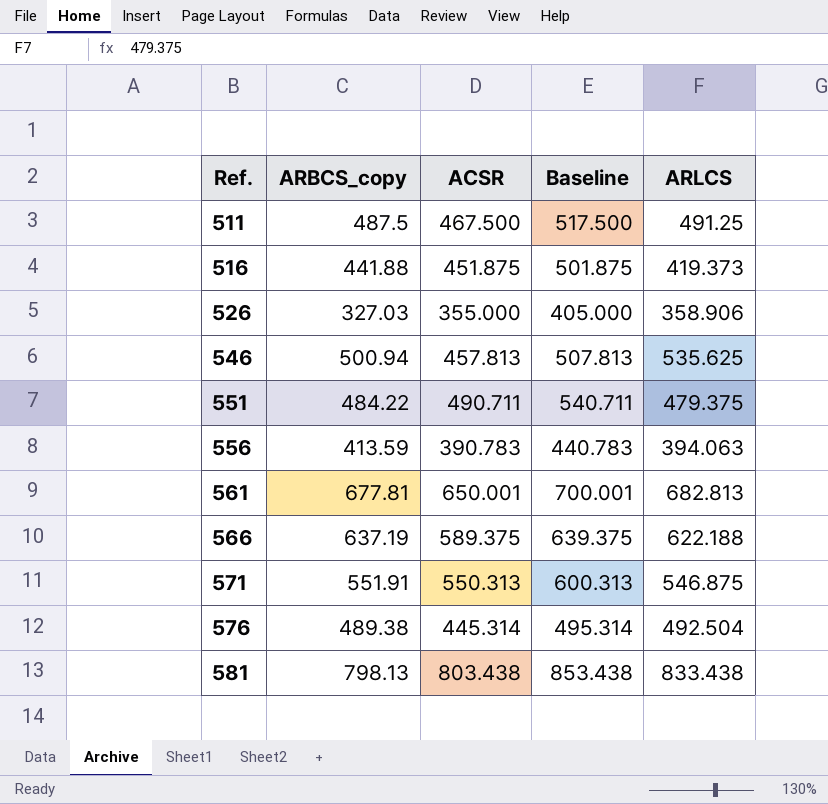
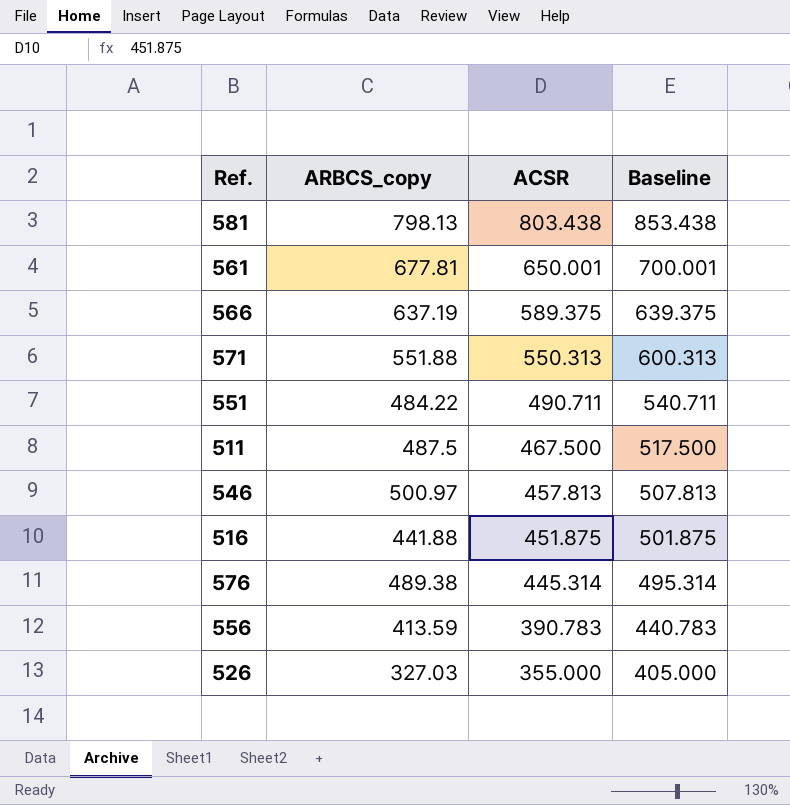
row order: Ref. ascending -> ACSR descending
column ARLCS | position: 5 -> none
571 | ARBCS_copy: 551.91 -> 551.88
546 | ARBCS_copy: 500.94 -> 500.97

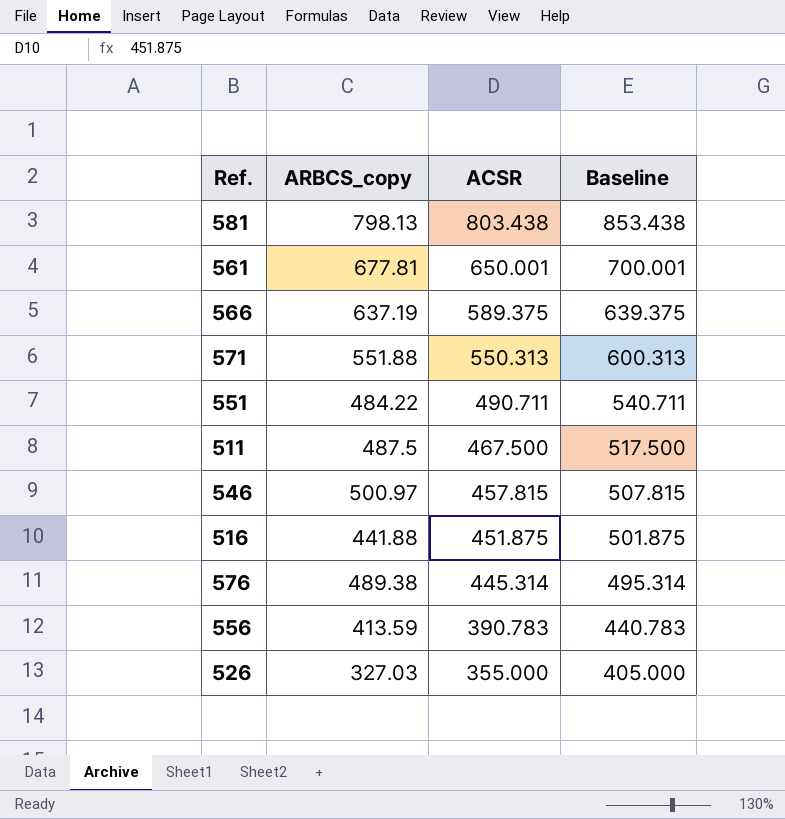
546 | ACSR: 457.813 -> 457.815
546 | Baseline: 507.813 -> 507.815

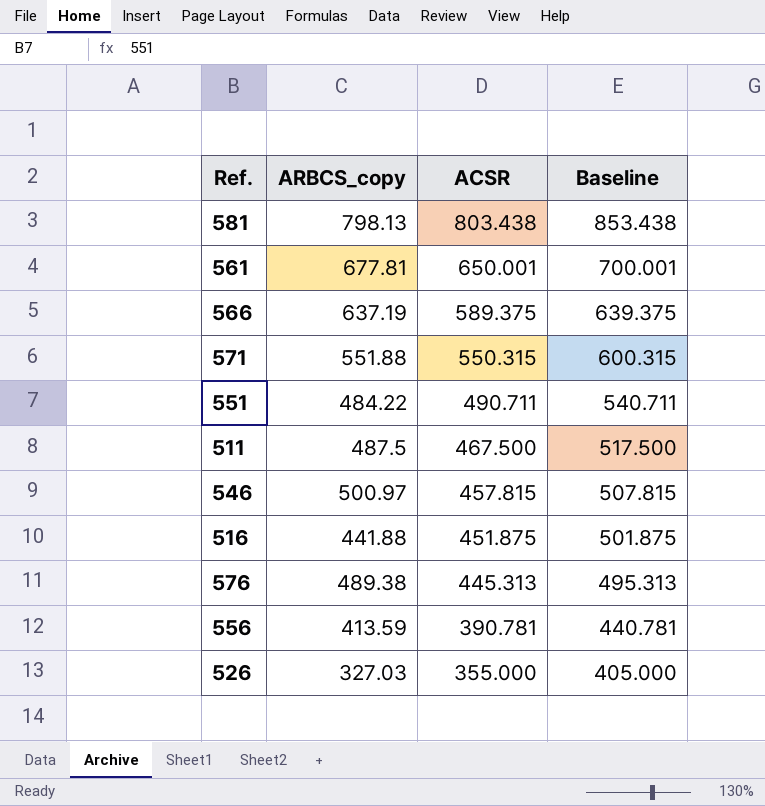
571 | ACSR: 550.313 -> 550.315
571 | Baseline: 600.313 -> 600.315
576 | ACSR: 445.314 -> 445.313
576 | Baseline: 495.314 -> 495.313
556 | ACSR: 390.783 -> 390.781
556 | Baseline: 440.783 -> 440.781

